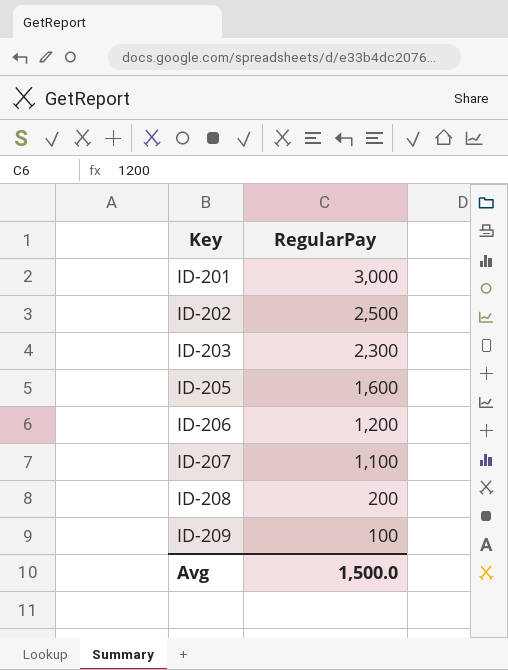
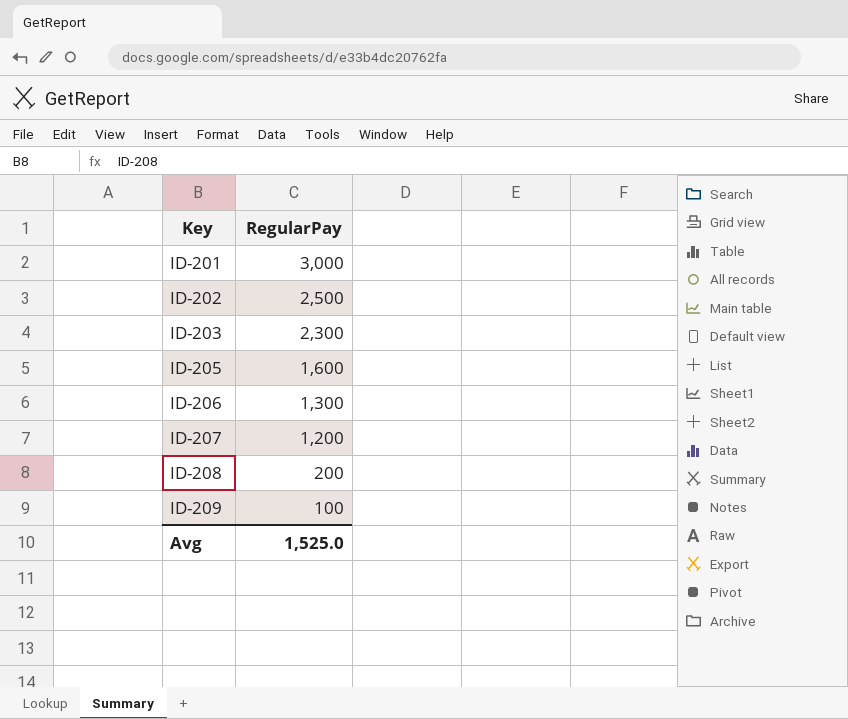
ID-206 | RegularPay: 1,200 -> 1,300
ID-207 | RegularPay: 1,100 -> 1,200
Avg | RegularPay: 1,500.0 -> 1,525.0

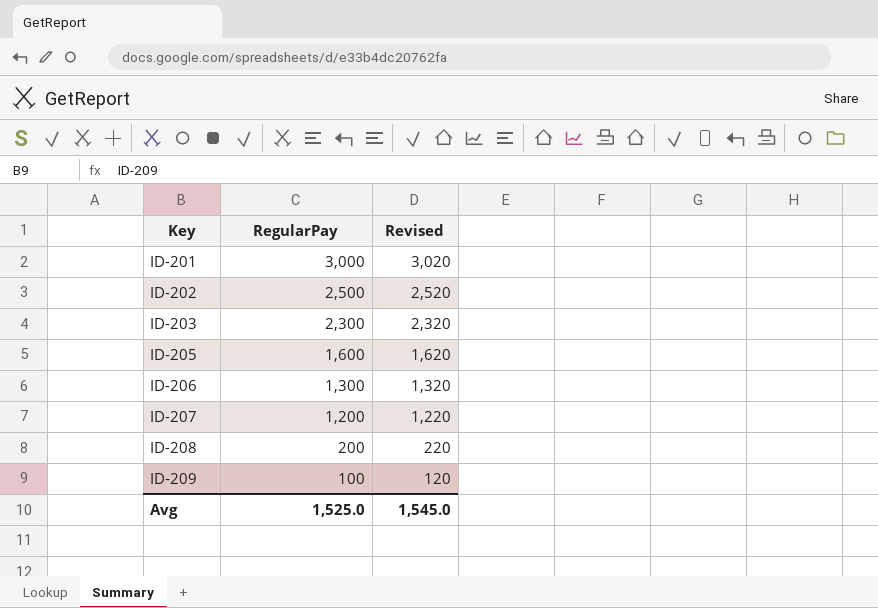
column Revised | formula: none -> [RegularPay] + 20

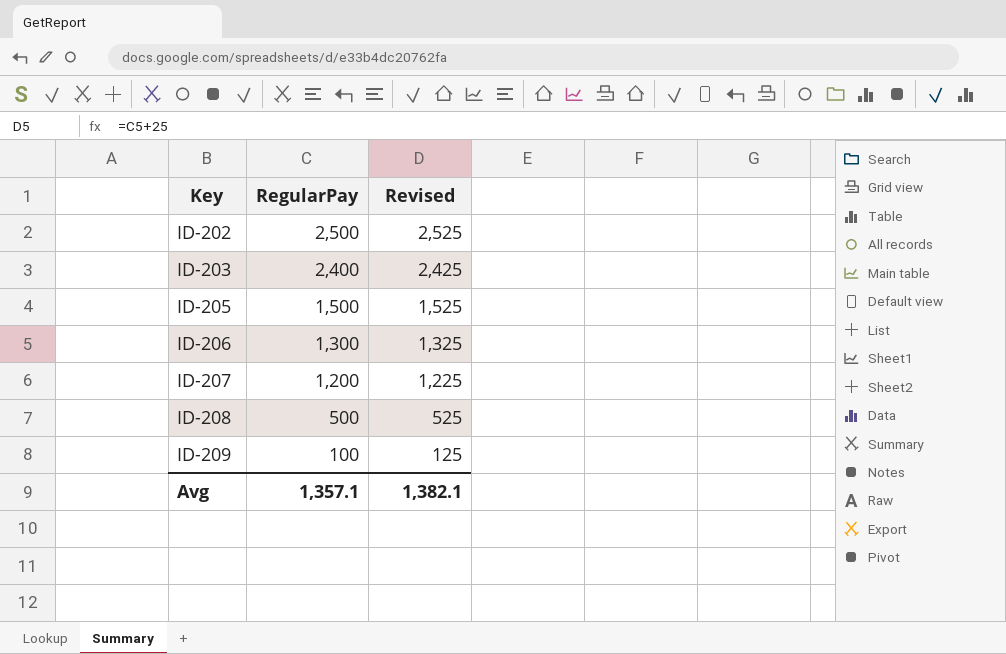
column Revised | formula: [RegularPay] + 20 -> [RegularPay] + 25
row ID-201: 3,000 | 3,020 -> none
ID-203 | RegularPay: 2,300 -> 2,400
ID-205 | RegularPay: 1,600 -> 1,500
ID-208 | RegularPay: 200 -> 500
Avg | RegularPay: 1,525.0 -> 1,357.1
Avg | Revised: 1,545.0 -> 1,382.1

